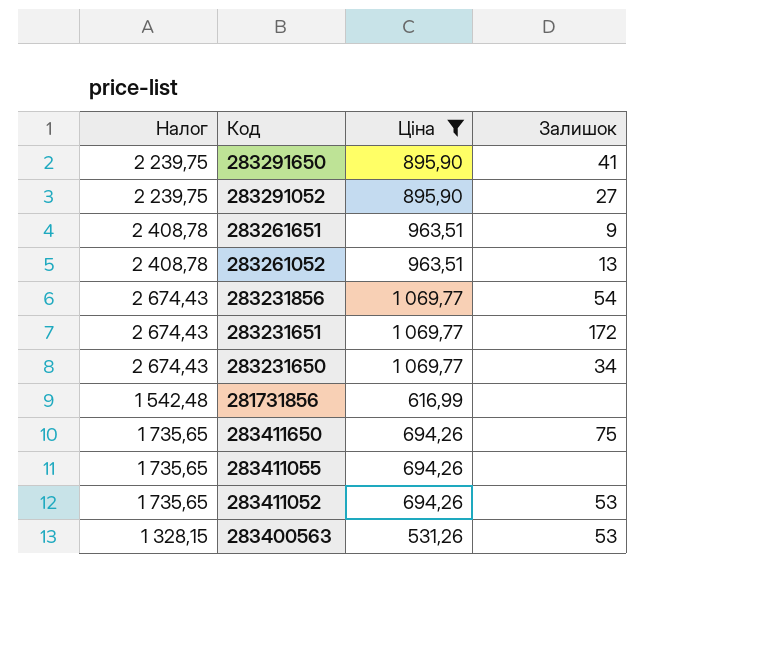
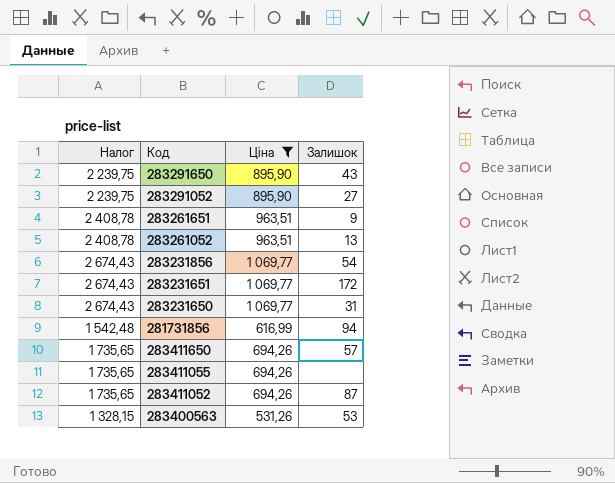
283291650 | Залишок: 41 -> 43
283231650 | Залишок: 34 -> 31
281731856 | Залишок: none -> 94
283411650 | Залишок: 75 -> 57
283411052 | Залишок: 53 -> 87

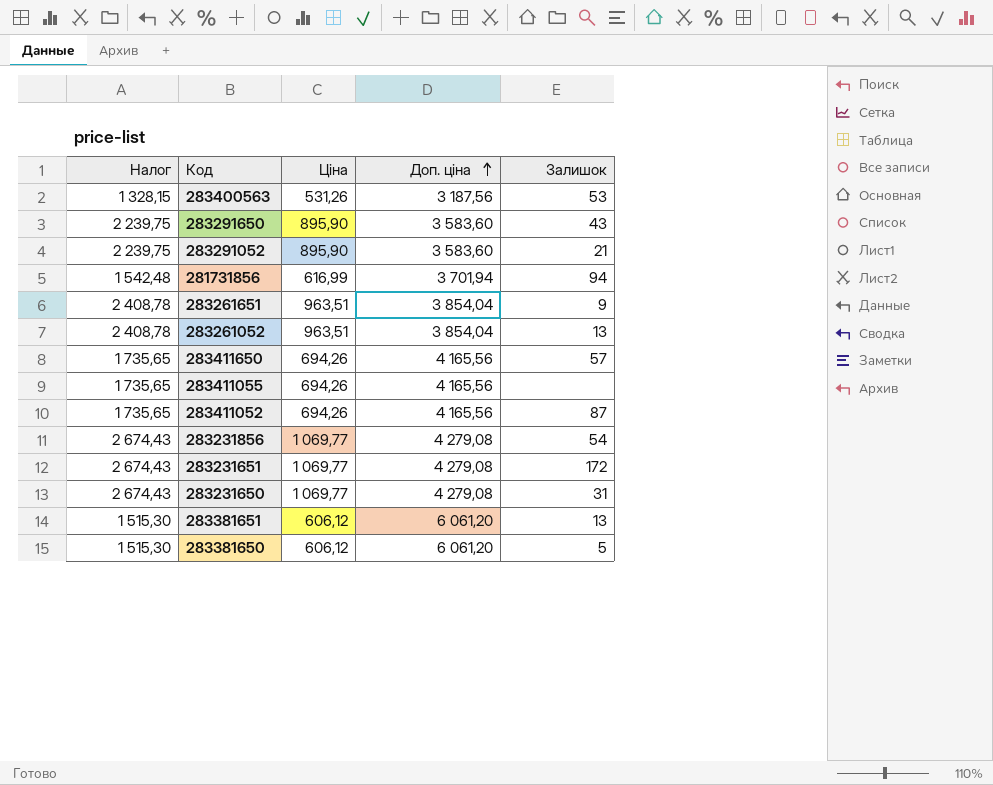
filter: Ціна != 606,12 -> none
row order: none -> Доп. ціна ascending
column Доп. ціна | position: none -> 4
283291052 | Залишок: 27 -> 21

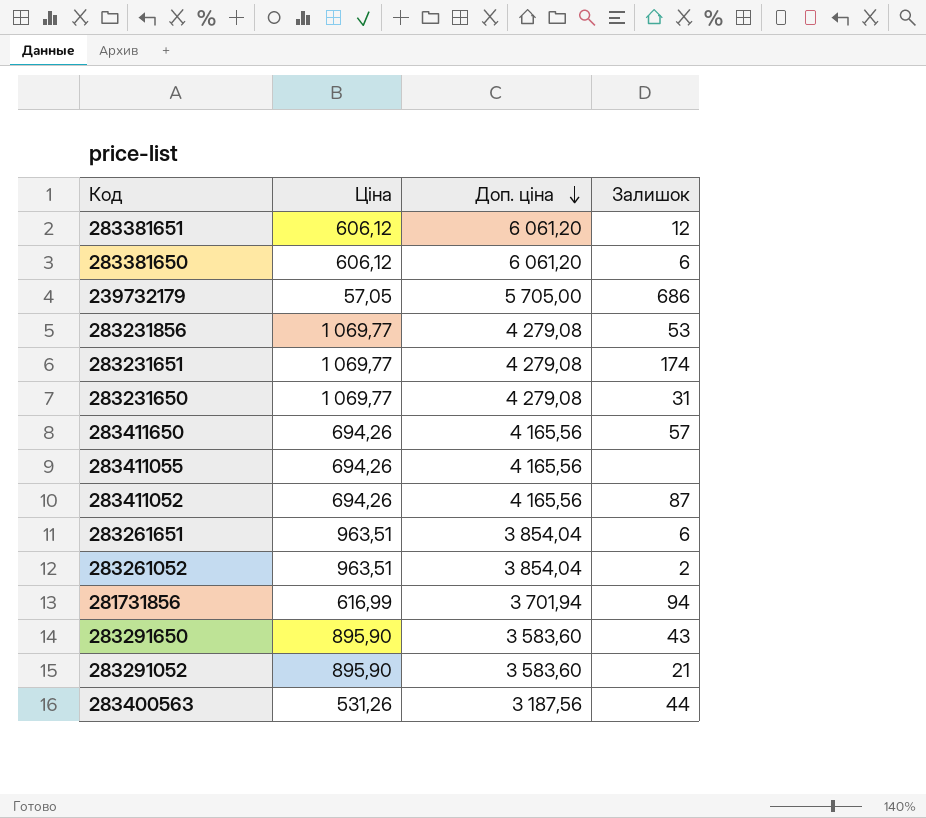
row order: Доп. ціна ascending -> Доп. ціна descending
column Налог | formula: [Ціна] * 2,5 -> none
283381651 | Залишок: 13 -> 12
283381650 | Залишок: 5 -> 6
row 239732179: none -> 57,05 | 5 705,00 | 686
283231856 | Залишок: 54 -> 53
283231651 | Залишок: 172 -> 174
283261651 | Залишок: 9 -> 6
283261052 | Залишок: 13 -> 2
283400563 | Залишок: 53 -> 44

